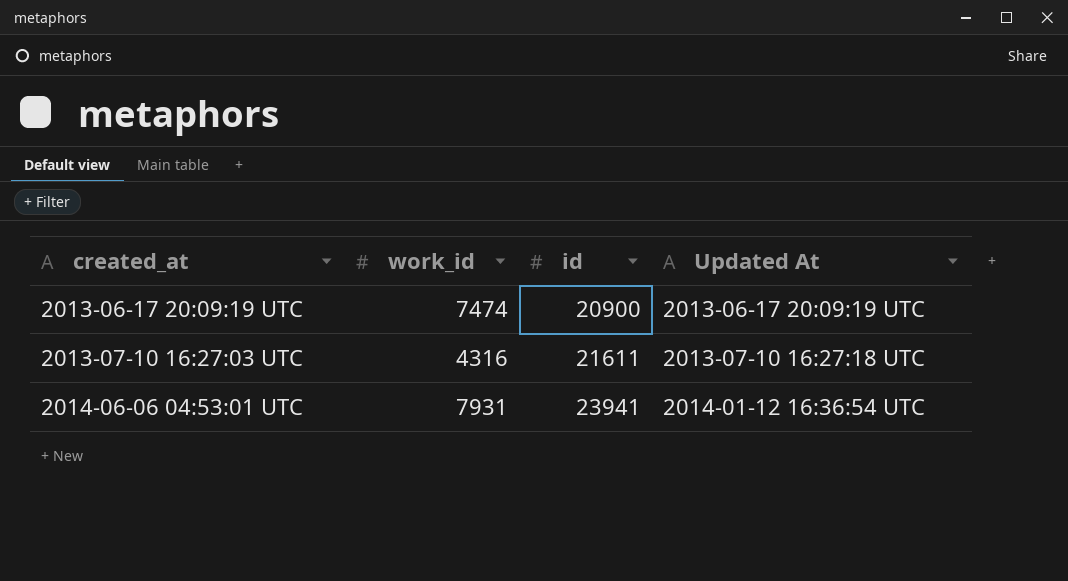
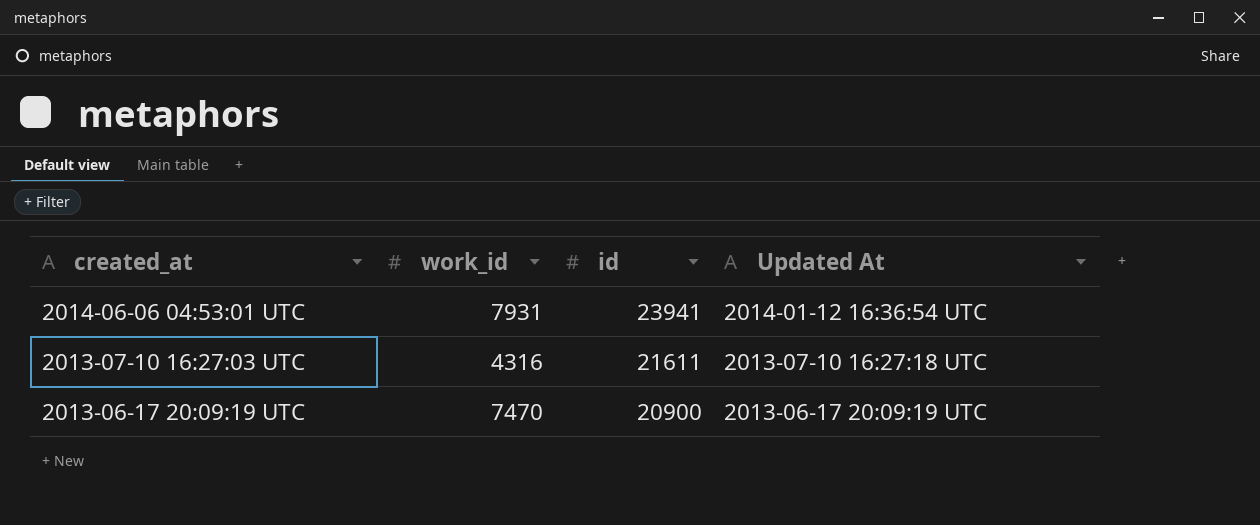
row order: created_at ascending -> created_at descending
2013-06-17 20:09:19 UTC | work_id: 7474 -> 7470

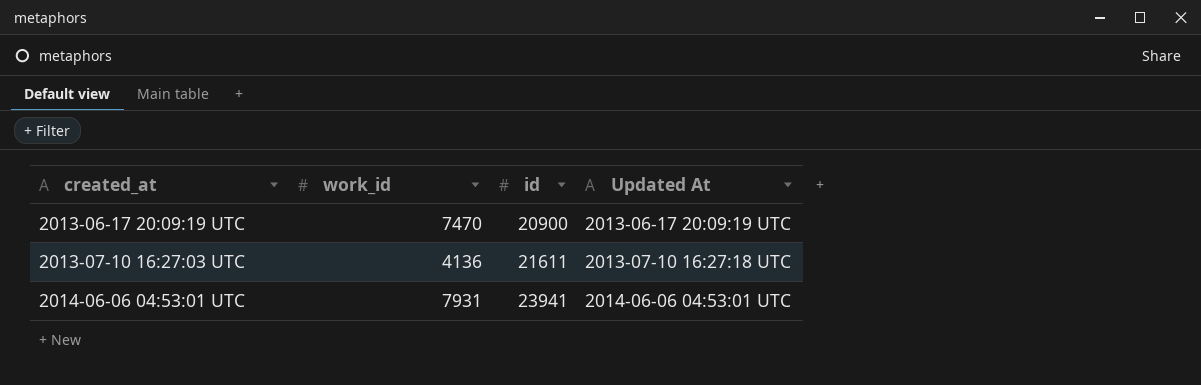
row order: created_at descending -> created_at ascending
2013-07-10 16:27:03 UTC | work_id: 4316 -> 4136
2014-06-06 04:53:01 UTC | Updated At: 2014-01-12 16:36:54 UTC -> 2014-06-06 04:53:01 UTC

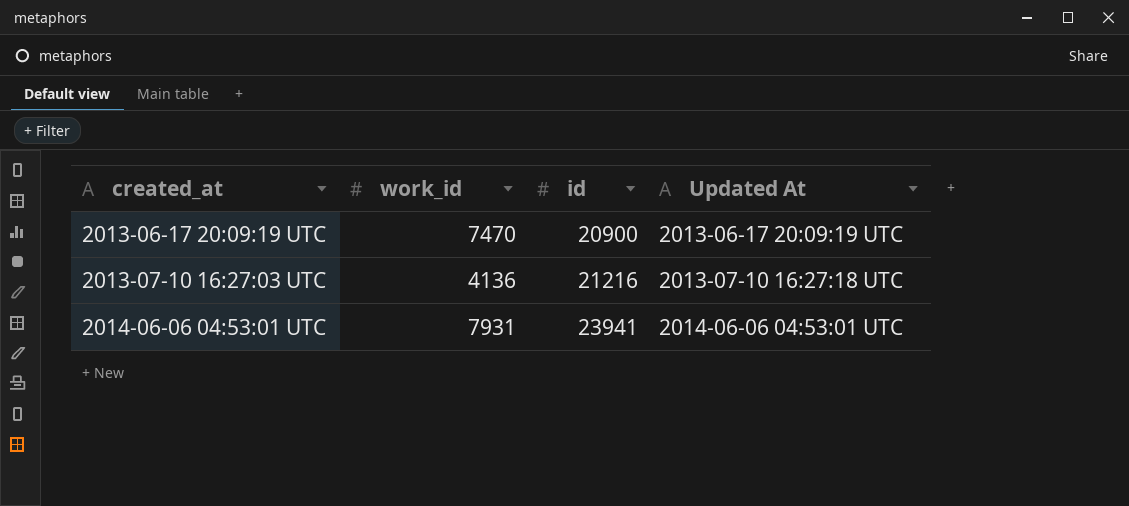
2013-07-10 16:27:03 UTC | id: 21611 -> 21216

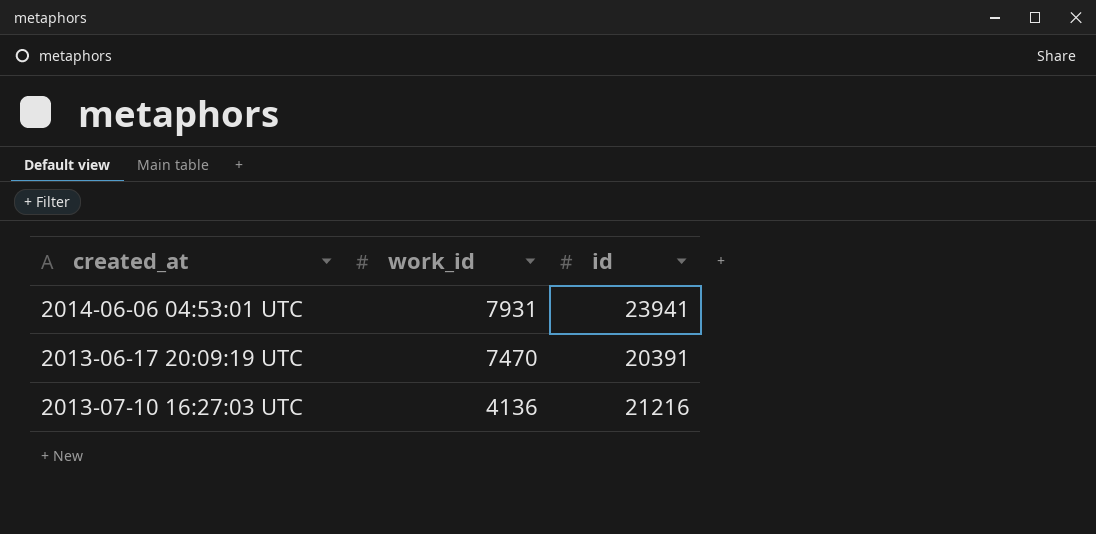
row order: created_at ascending -> work_id descending
column Updated At | position: 4 -> none
2013-06-17 20:09:19 UTC | id: 20900 -> 20391

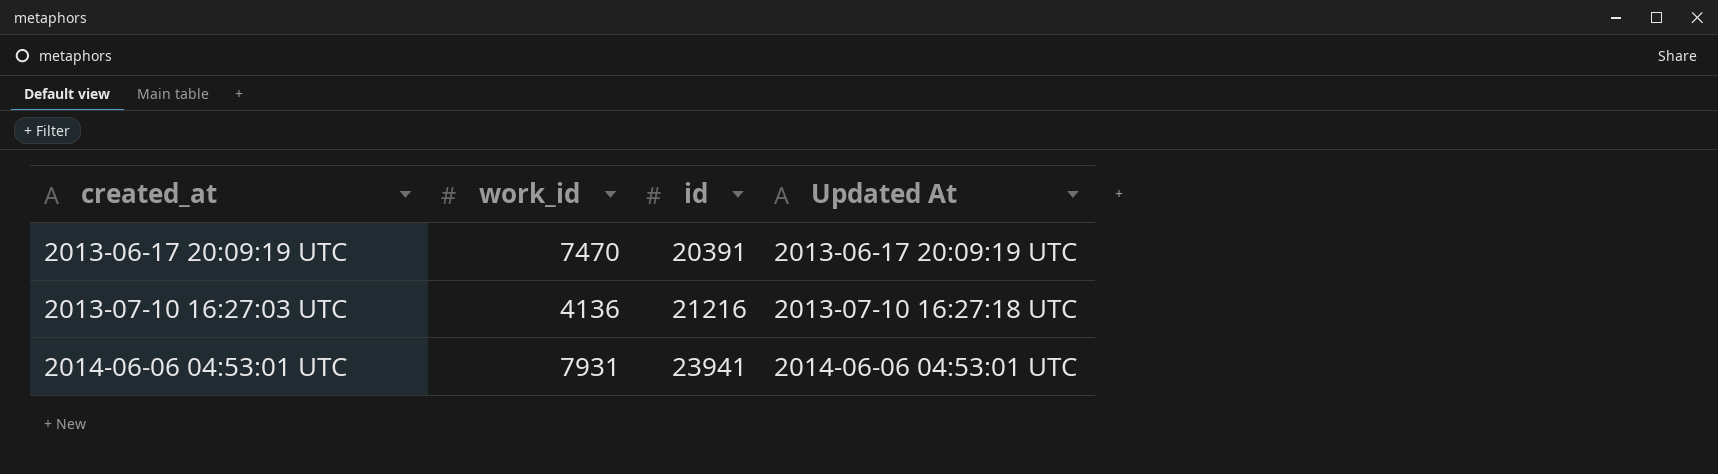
row order: work_id descending -> created_at ascending
column Updated At | position: none -> 4

